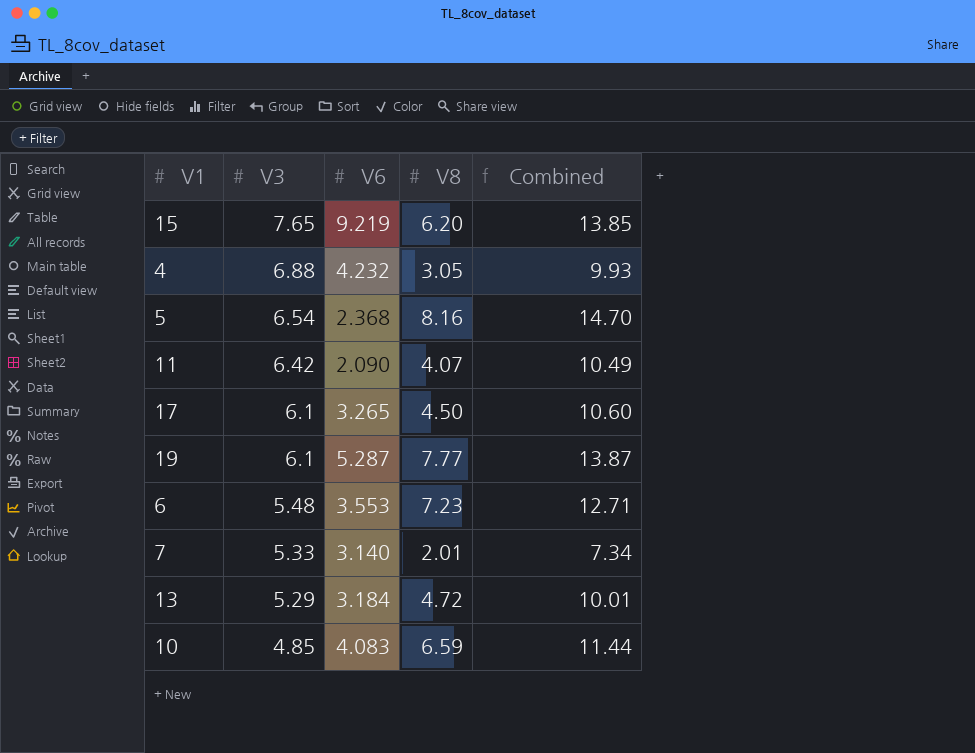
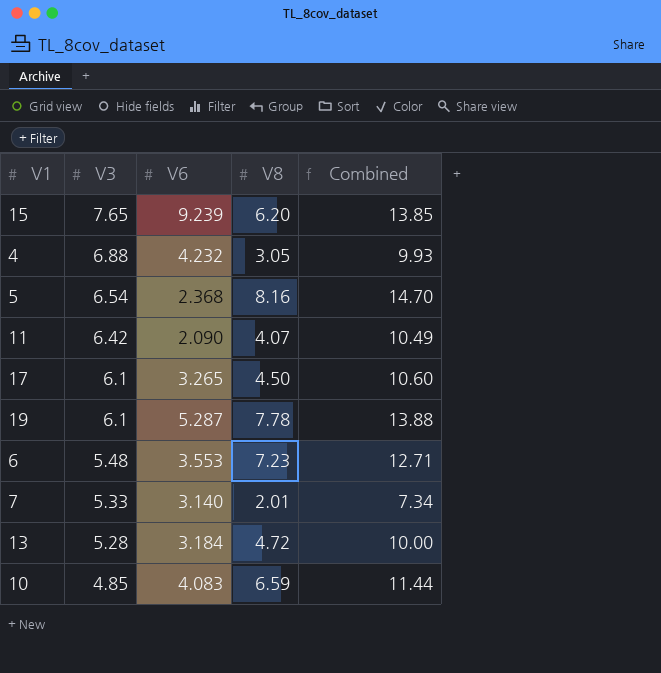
15 | V6: 9.219 -> 9.239
19 | V8: 7.77 -> 7.78
19 | Combined: 13.87 -> 13.88
13 | V3: 5.29 -> 5.28
13 | Combined: 10.01 -> 10.00

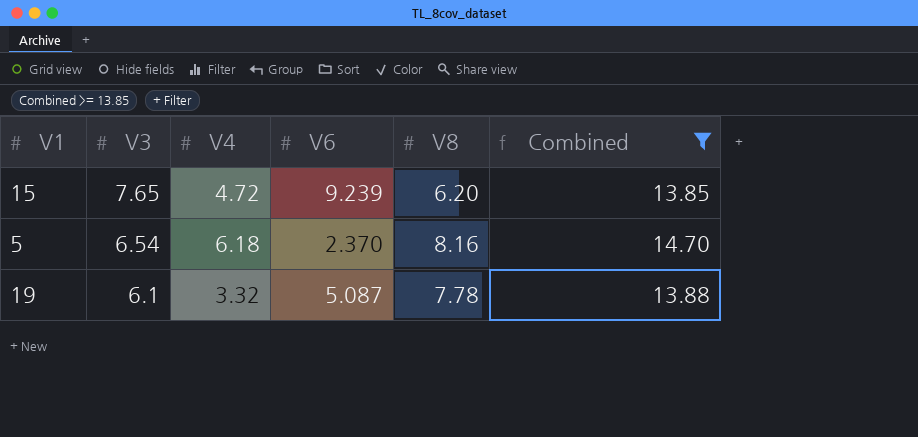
filter: none -> Combined >= 13.85
column V4 | position: none -> 3
5 | V6: 2.368 -> 2.370
19 | V6: 5.287 -> 5.087

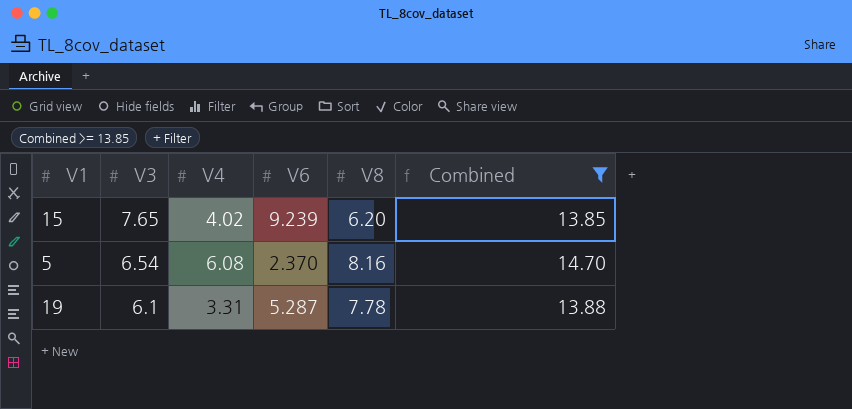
15 | V4: 4.72 -> 4.02
5 | V4: 6.18 -> 6.08
19 | V4: 3.32 -> 3.31
19 | V6: 5.087 -> 5.287

